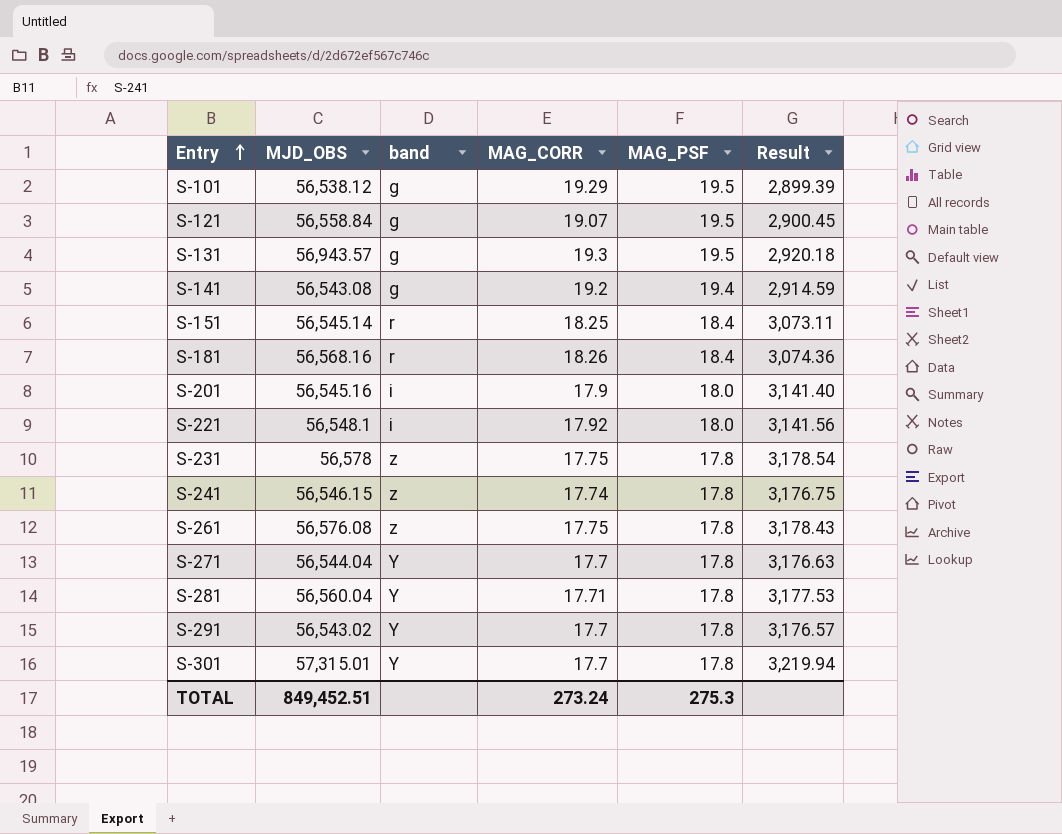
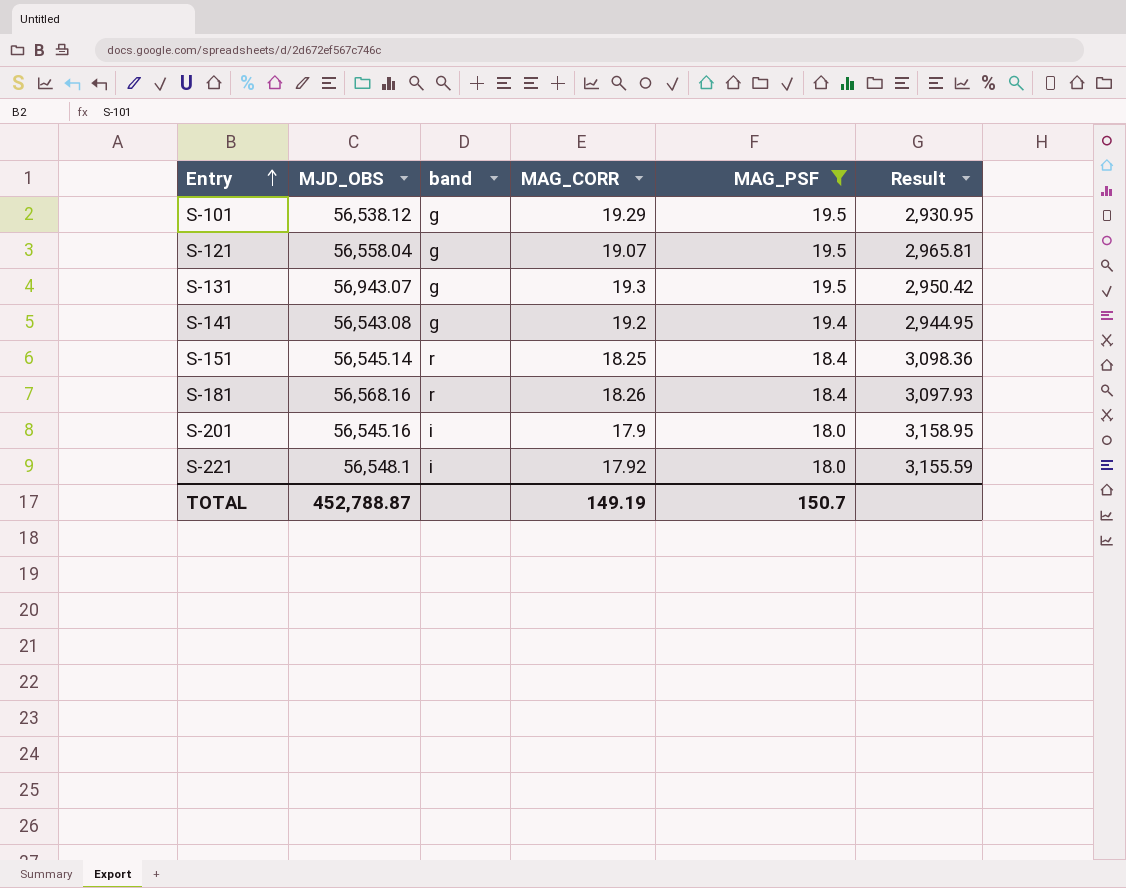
filter: none -> MAG_PSF != 17.8
column Result | formula: [MJD_OBS] / [MAG_PSF] -> [MJD_OBS] / [MAG_CORR]
S-121 | MJD_OBS: 56,558.84 -> 56,558.04
S-131 | MJD_OBS: 56,943.57 -> 56,943.07
TOTAL | MJD_OBS: 849,452.51 -> 452,788.87
TOTAL | MAG_CORR: 273.24 -> 149.19
TOTAL | MAG_PSF: 275.3 -> 150.7

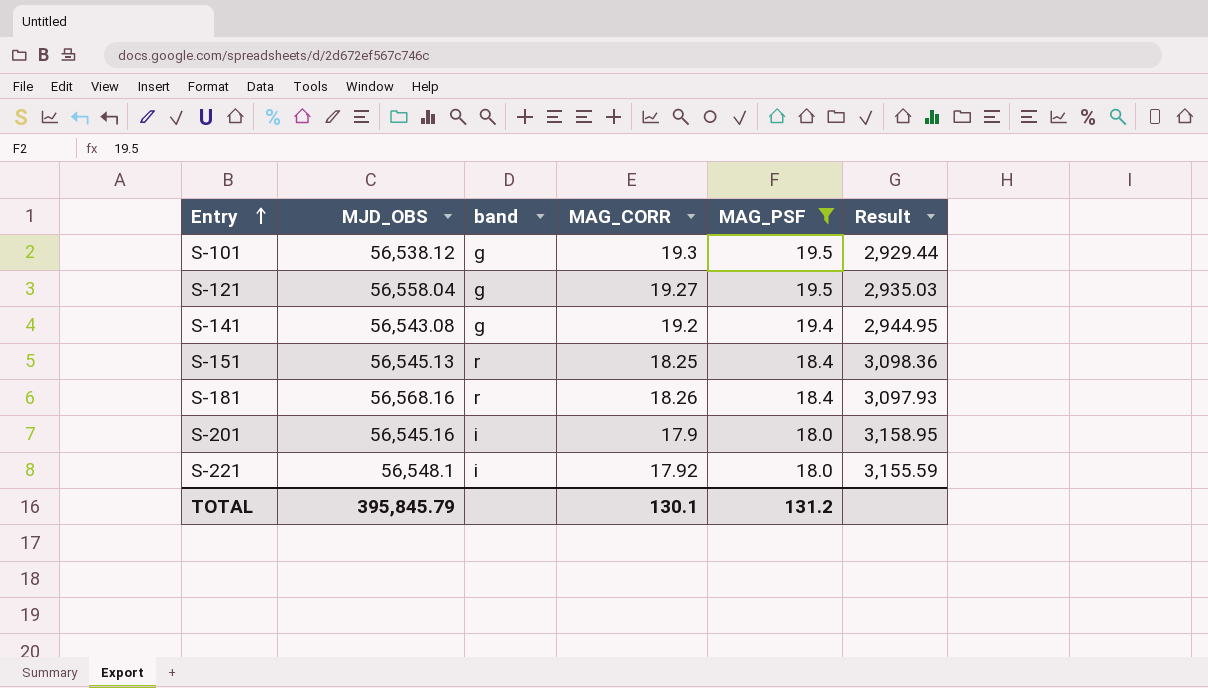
row S-131: 56,943.07 | g | 19.3 | 19.5 | 2,950.42 -> none
S-101 | MAG_CORR: 19.29 -> 19.3
S-101 | Result: 2,930.95 -> 2,929.44
S-121 | MAG_CORR: 19.07 -> 19.27
S-121 | Result: 2,965.81 -> 2,935.03
S-151 | MJD_OBS: 56,545.14 -> 56,545.13
TOTAL | MJD_OBS: 452,788.87 -> 395,845.79
TOTAL | MAG_CORR: 149.19 -> 130.1
TOTAL | MAG_PSF: 150.7 -> 131.2

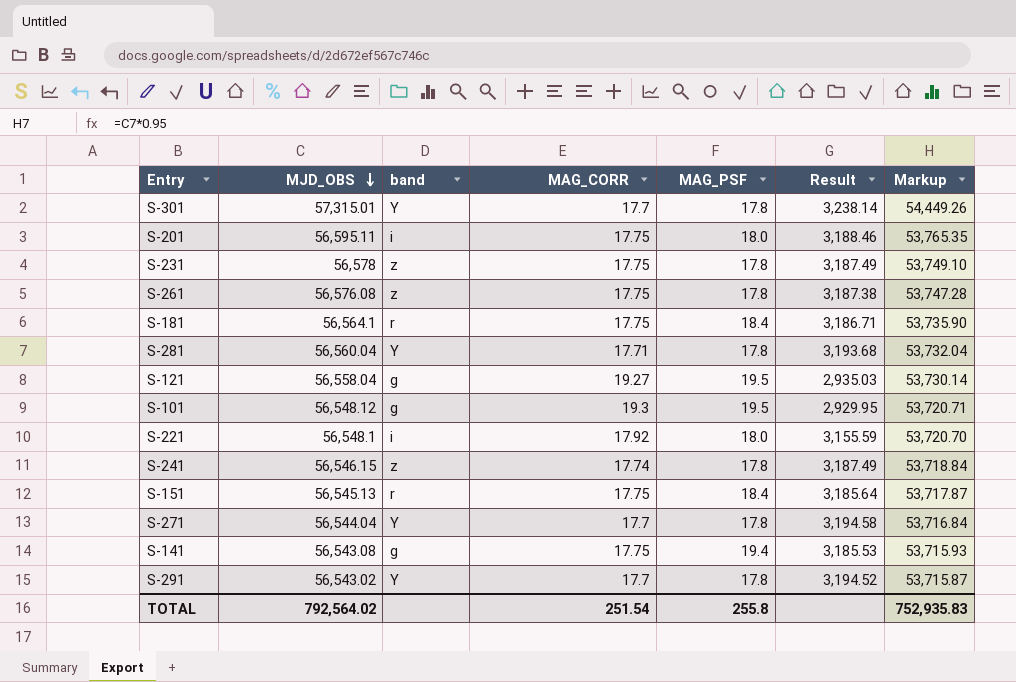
filter: MAG_PSF != 17.8 -> none
row order: Entry ascending -> MJD_OBS descending
column Markup | formula: none -> [MJD_OBS] * 0.95
S-201 | MJD_OBS: 56,545.16 -> 56,595.11
S-201 | MAG_CORR: 17.9 -> 17.75
S-201 | Result: 3,158.95 -> 3,188.46
S-181 | MJD_OBS: 56,568.16 -> 56,564.1
S-181 | MAG_CORR: 18.26 -> 17.75
S-181 | Result: 3,097.93 -> 3,186.71
S-101 | MJD_OBS: 56,538.12 -> 56,548.12
S-101 | Result: 2,929.44 -> 2,929.95
S-151 | MAG_CORR: 18.25 -> 17.75
S-151 | Result: 3,098.36 -> 3,185.64
S-141 | MAG_CORR: 19.2 -> 17.75
S-141 | Result: 2,944.95 -> 3,185.53
TOTAL | MJD_OBS: 395,845.79 -> 792,564.02
TOTAL | MAG_CORR: 130.1 -> 251.54
TOTAL | MAG_PSF: 131.2 -> 255.8

